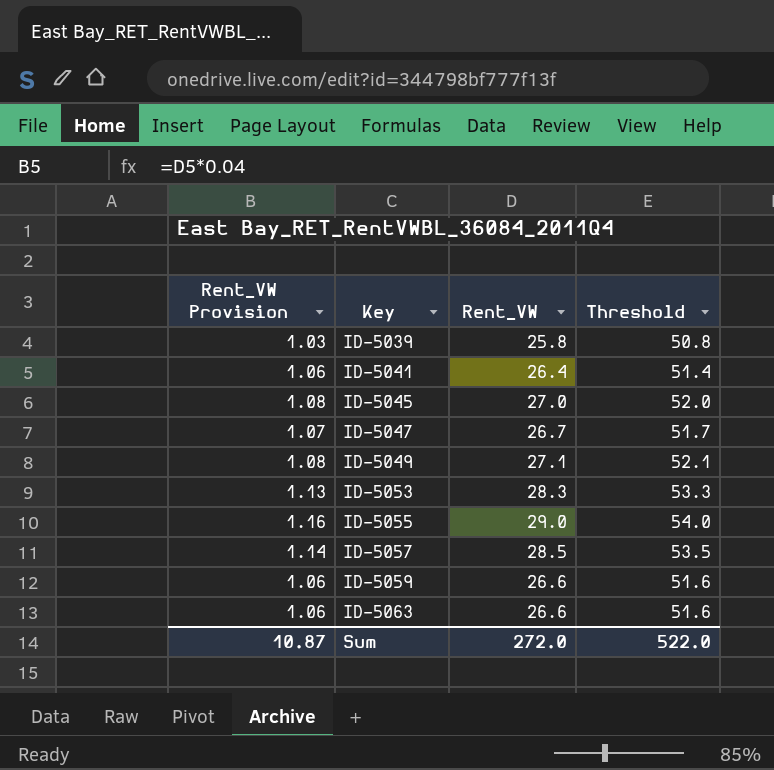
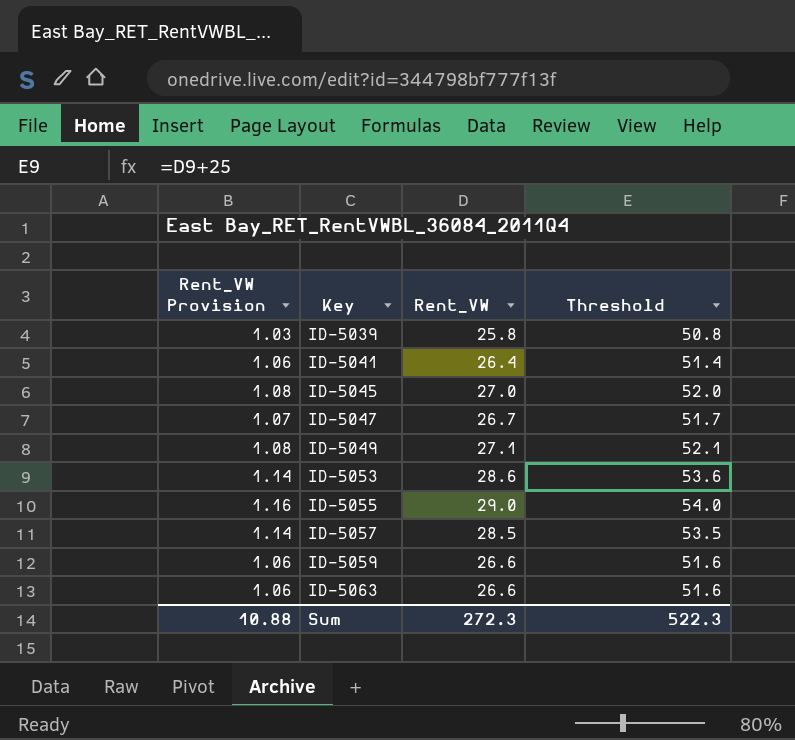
ID-5053 | Rent_VW Provision: 1.13 -> 1.14
ID-5053 | Rent_VW: 28.3 -> 28.6
ID-5053 | Threshold: 53.3 -> 53.6
Sum | Rent_VW Provision: 10.87 -> 10.88
Sum | Rent_VW: 272.0 -> 272.3
Sum | Threshold: 522.0 -> 522.3

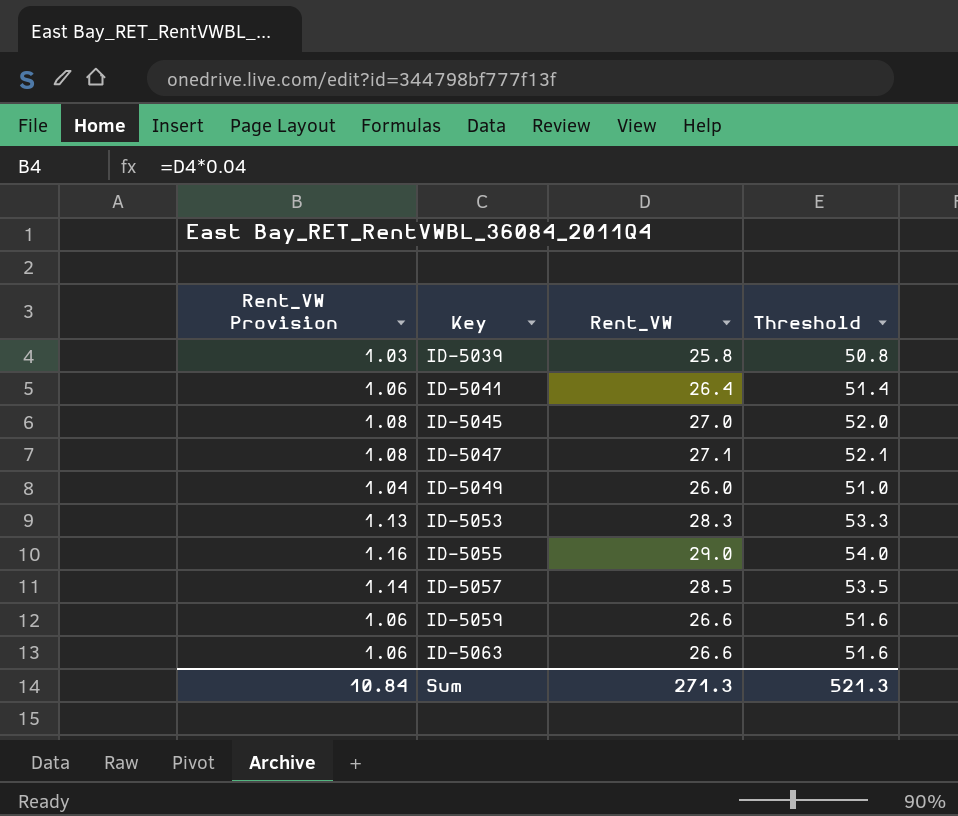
ID-5047 | Rent_VW Provision: 1.07 -> 1.08
ID-5047 | Rent_VW: 26.7 -> 27.1
ID-5047 | Threshold: 51.7 -> 52.1
ID-5049 | Rent_VW Provision: 1.08 -> 1.04
ID-5049 | Rent_VW: 27.1 -> 26.0
ID-5049 | Threshold: 52.1 -> 51.0
ID-5053 | Rent_VW Provision: 1.14 -> 1.13
ID-5053 | Rent_VW: 28.6 -> 28.3
ID-5053 | Threshold: 53.6 -> 53.3
Sum | Rent_VW Provision: 10.88 -> 10.84
Sum | Rent_VW: 272.3 -> 271.3
Sum | Threshold: 522.3 -> 521.3

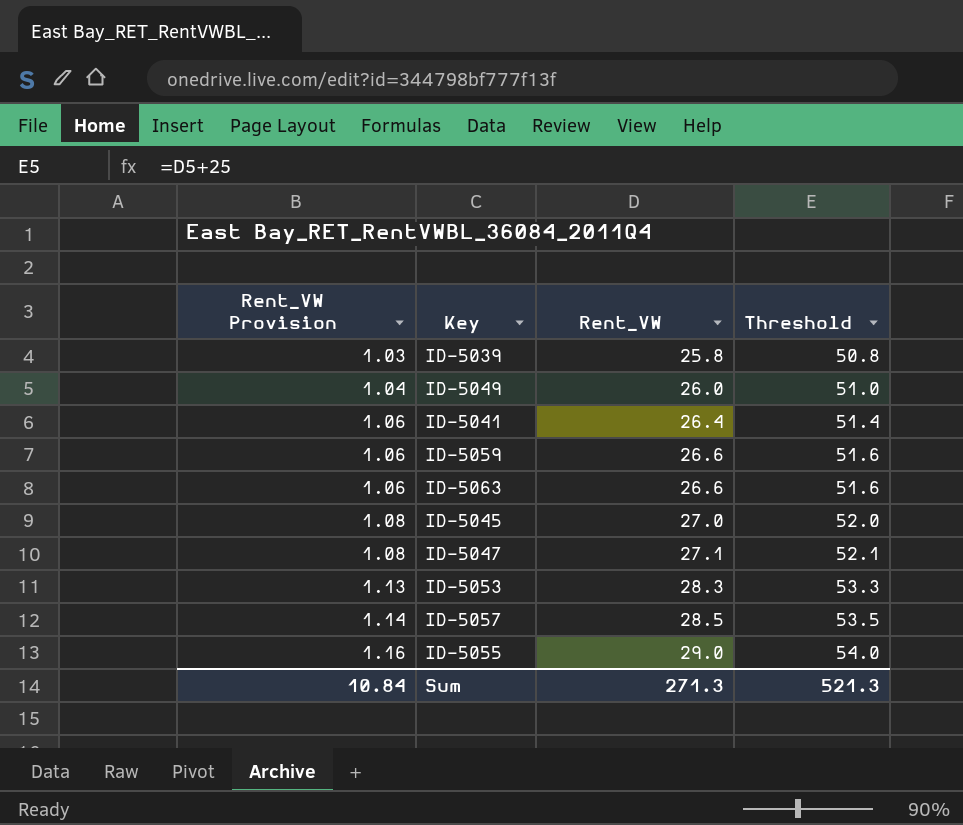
row order: Key ascending -> Rent_VW Provision ascending

